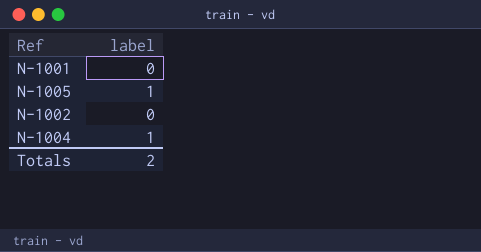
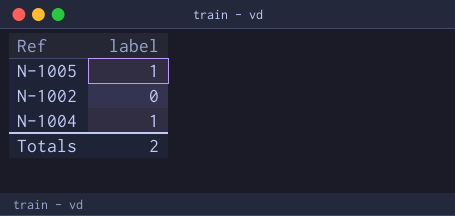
row N-1001: 0 -> none

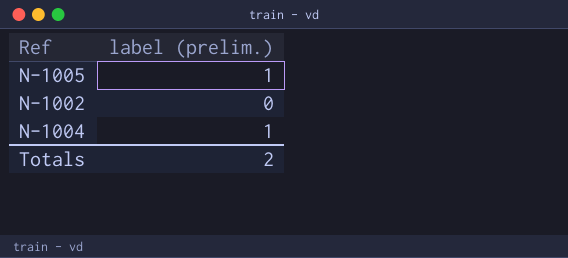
column name: label -> label (prelim.)

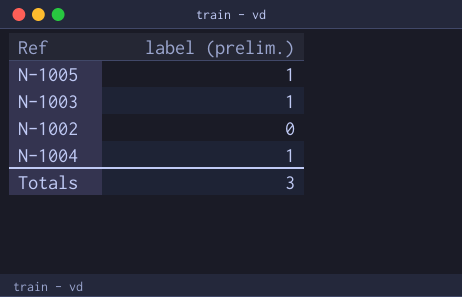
row N-1003: none -> 1
Totals | label (prelim.): 2 -> 3

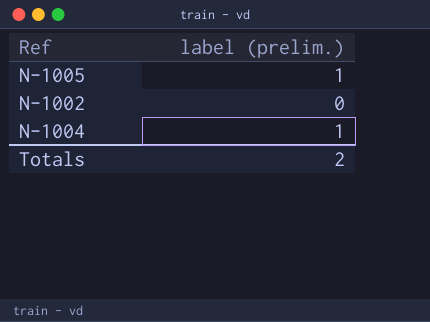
row N-1003: 1 -> none
Totals | label (prelim.): 3 -> 2

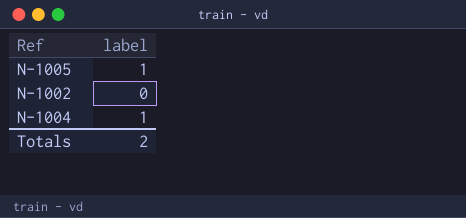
column name: label (prelim.) -> label

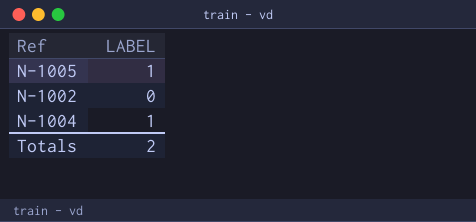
column name: label -> LABEL

